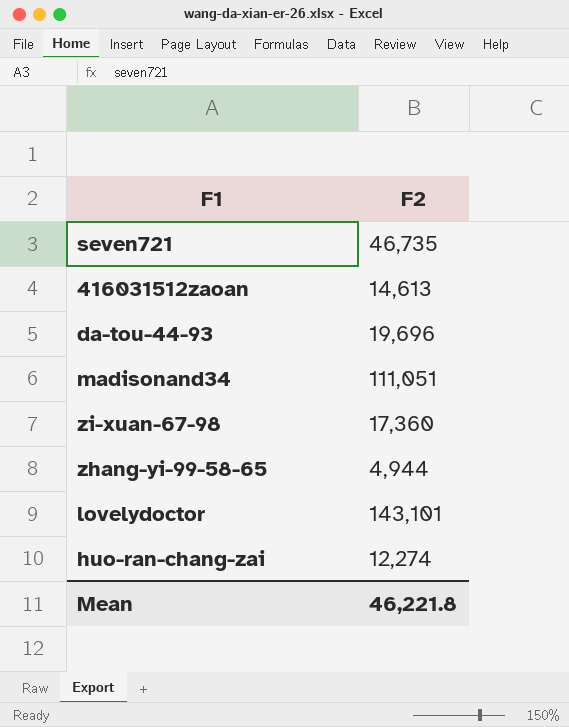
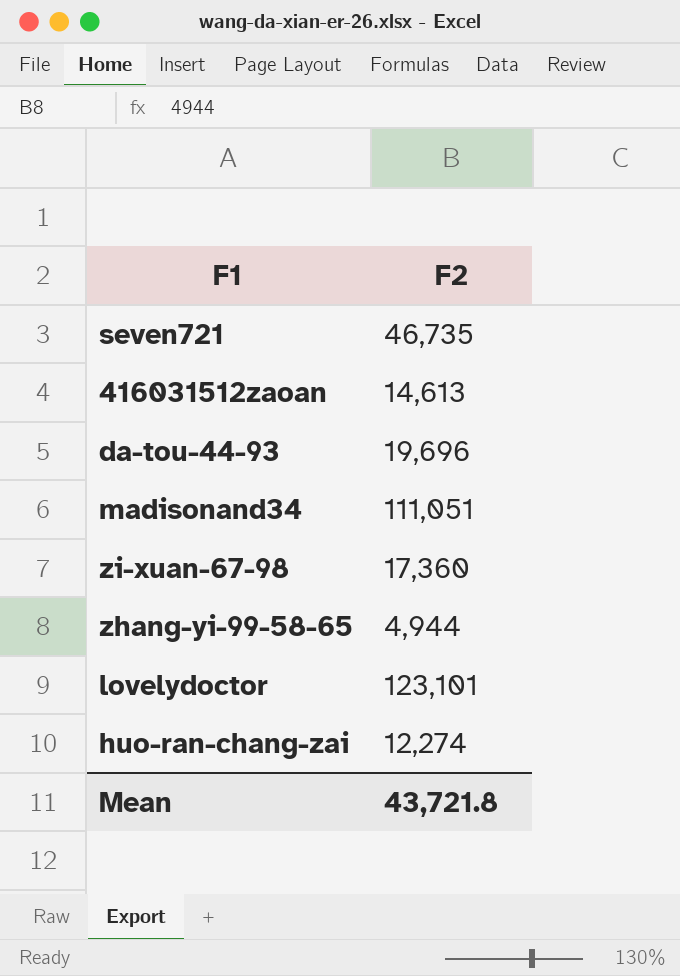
lovelydoctor | F2: 143,101 -> 123,101
Mean | F2: 46,221.8 -> 43,721.8

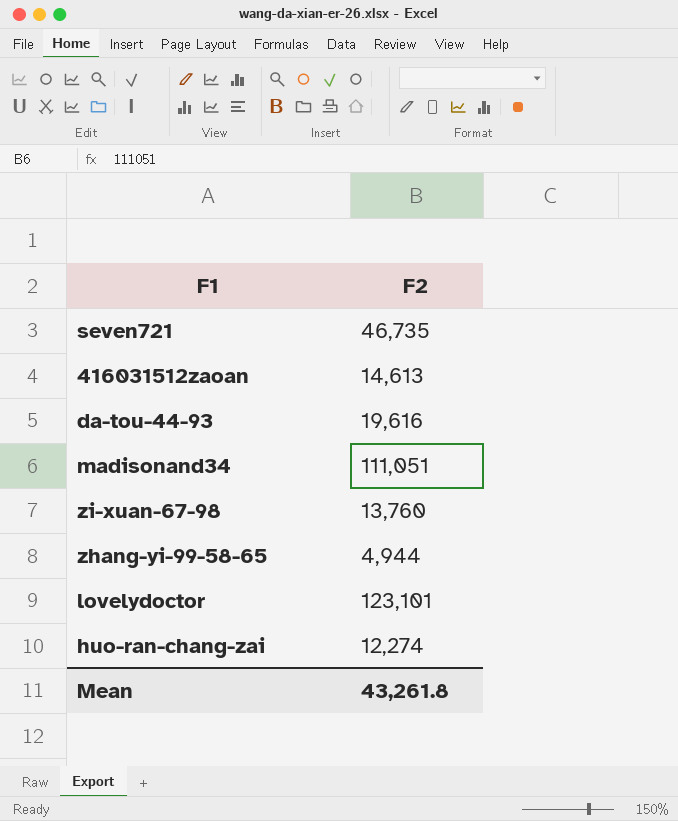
da-tou-44-93 | F2: 19,696 -> 19,616
zi-xuan-67-98 | F2: 17,360 -> 13,760
Mean | F2: 43,721.8 -> 43,261.8

